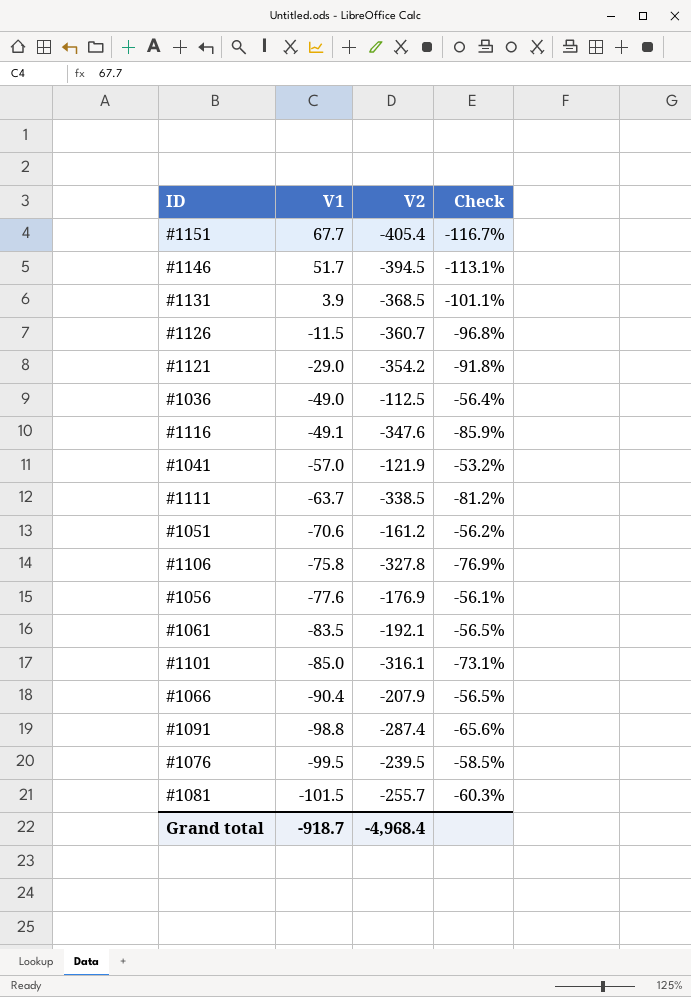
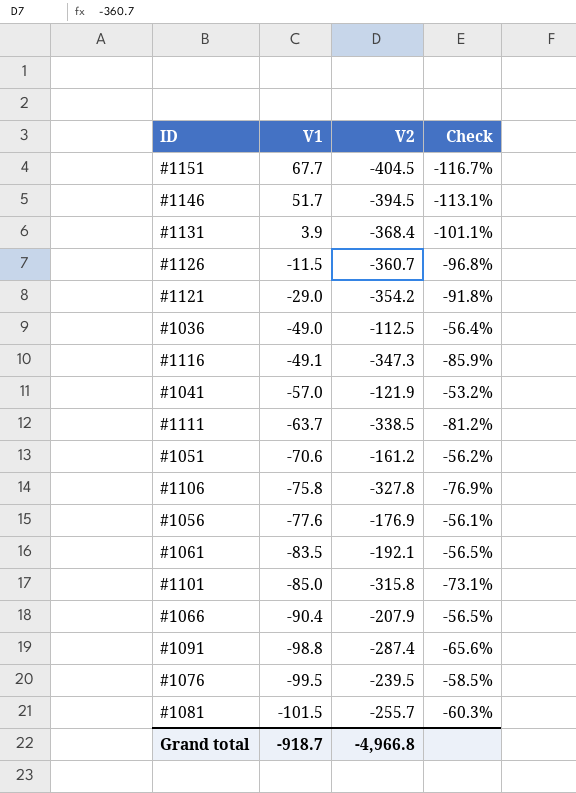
#1151 | V2: -405.4 -> -404.5
#1131 | V2: -368.5 -> -368.4
#1116 | V2: -347.6 -> -347.3
#1101 | V2: -316.1 -> -315.8
Grand total | V2: -4,968.4 -> -4,966.8

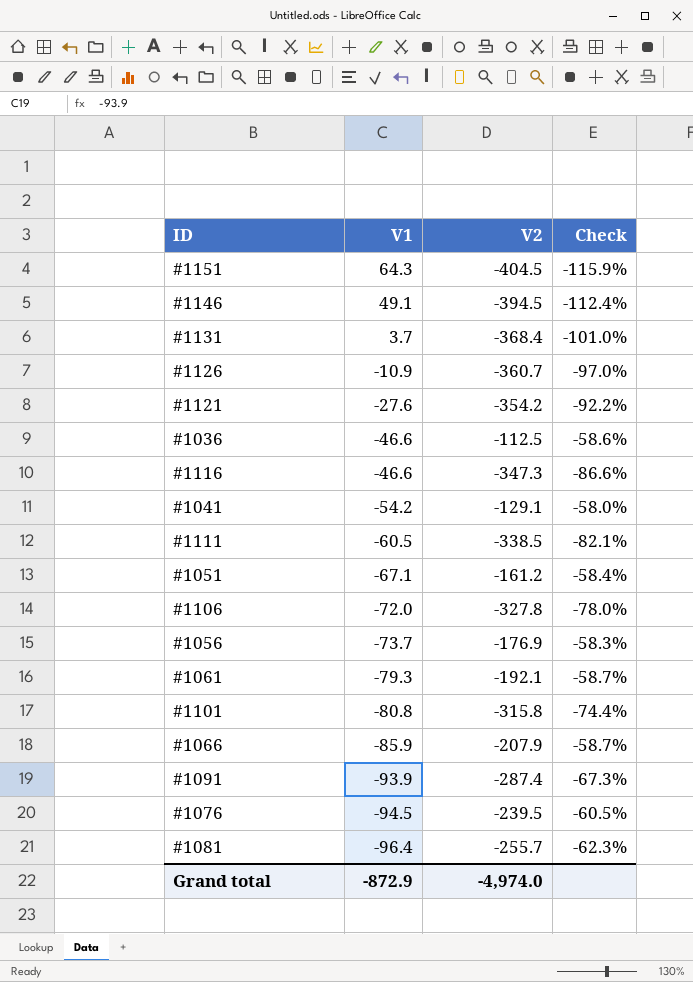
#1151 | V1: 67.7 -> 64.3
#1151 | Check: -116.7% -> -115.9%
#1146 | V1: 51.7 -> 49.1
#1146 | Check: -113.1% -> -112.4%
#1131 | V1: 3.9 -> 3.7
#1131 | Check: -101.1% -> -101.0%
#1126 | V1: -11.5 -> -10.9
#1126 | Check: -96.8% -> -97.0%
#1121 | V1: -29.0 -> -27.6
#1121 | Check: -91.8% -> -92.2%
#1036 | V1: -49.0 -> -46.6
#1036 | Check: -56.4% -> -58.6%
#1116 | V1: -49.1 -> -46.6
#1116 | Check: -85.9% -> -86.6%
#1041 | V1: -57.0 -> -54.2
#1041 | V2: -121.9 -> -129.1
#1041 | Check: -53.2% -> -58.0%
#1111 | V1: -63.7 -> -60.5
#1111 | Check: -81.2% -> -82.1%
#1051 | V1: -70.6 -> -67.1
#1051 | Check: -56.2% -> -58.4%
#1106 | V1: -75.8 -> -72.0
#1106 | Check: -76.9% -> -78.0%
#1056 | V1: -77.6 -> -73.7
#1056 | Check: -56.1% -> -58.3%
#1061 | V1: -83.5 -> -79.3
#1061 | Check: -56.5% -> -58.7%
#1101 | V1: -85.0 -> -80.8
#1101 | Check: -73.1% -> -74.4%
#1066 | V1: -90.4 -> -85.9
#1066 | Check: -56.5% -> -58.7%
#1091 | V1: -98.8 -> -93.9
#1091 | Check: -65.6% -> -67.3%
#1076 | V1: -99.5 -> -94.5
#1076 | Check: -58.5% -> -60.5%
#1081 | V1: -101.5 -> -96.4
#1081 | Check: -60.3% -> -62.3%
Grand total | V1: -918.7 -> -872.9
Grand total | V2: -4,966.8 -> -4,974.0

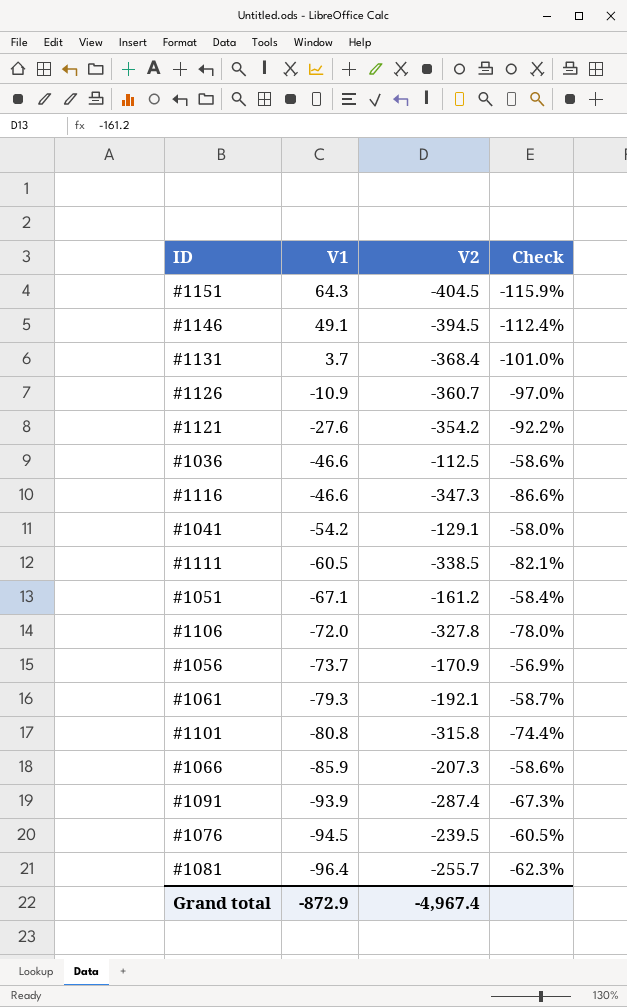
#1056 | V2: -176.9 -> -170.9
#1056 | Check: -58.3% -> -56.9%
#1066 | V2: -207.9 -> -207.3
#1066 | Check: -58.7% -> -58.6%
Grand total | V2: -4,974.0 -> -4,967.4

